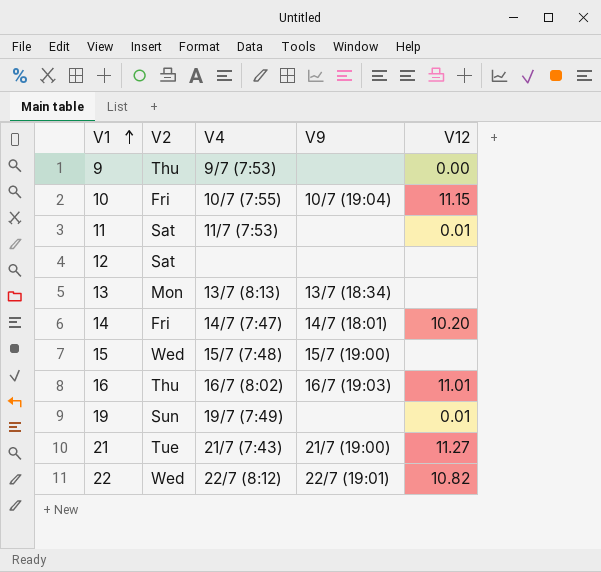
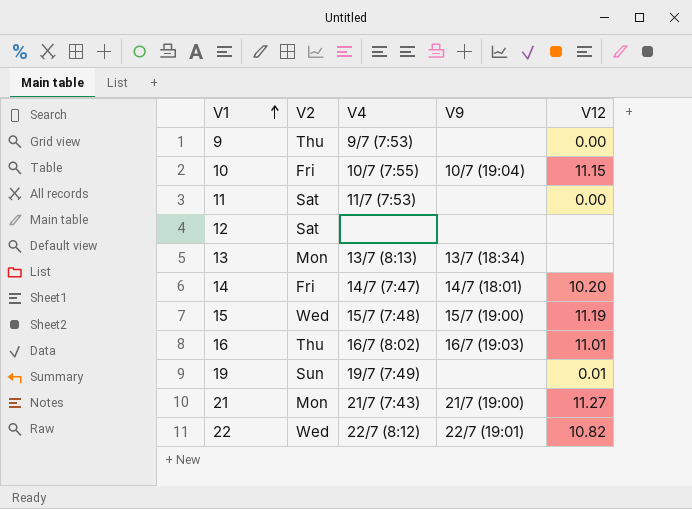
11 | V12: 0.01 -> 0.00
15 | V12: none -> 11.19
21 | V2: Tue -> Mon

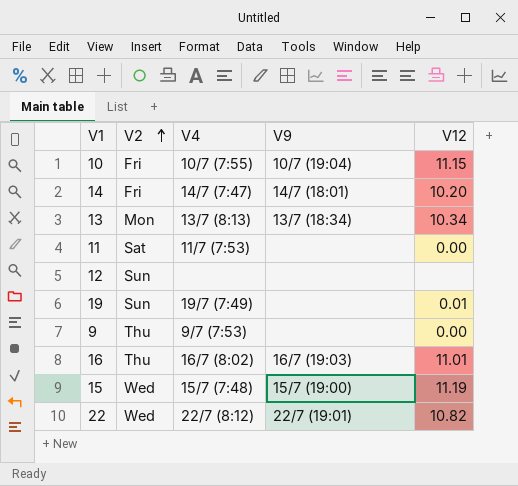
row order: V1 ascending -> V2 ascending
row 21: Mon | 21/7 (7:43) | 21/7 (19:00) | 11.27 -> none
13 | V12: none -> 10.34
12 | V2: Sat -> Sun

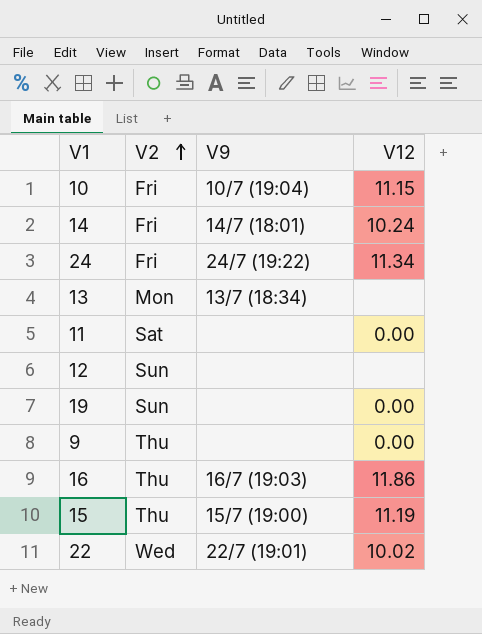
column V4 | position: 3 -> none
14 | V12: 10.20 -> 10.24
row 24: none -> Fri | 24/7 (19:22) | 11.34
13 | V12: 10.34 -> none
19 | V12: 0.01 -> 0.00
16 | V12: 11.01 -> 11.86
15 | V2: Wed -> Thu
22 | V12: 10.82 -> 10.02

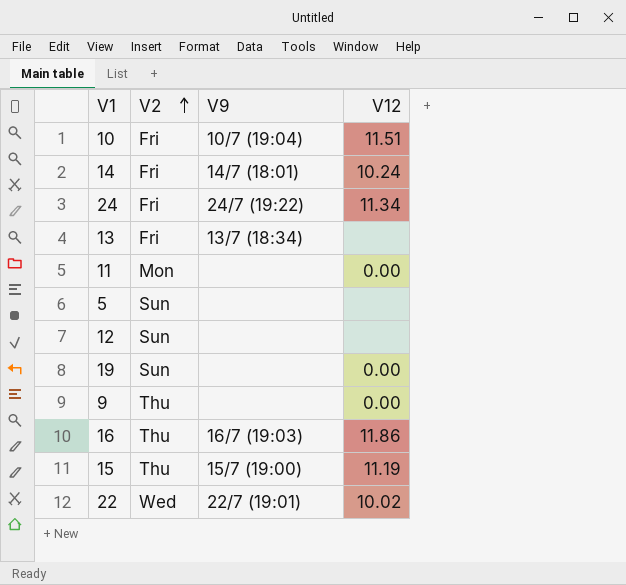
10 | V12: 11.15 -> 11.51
13 | V2: Mon -> Fri
11 | V2: Sat -> Mon
row 5: none -> Sun | none | none

